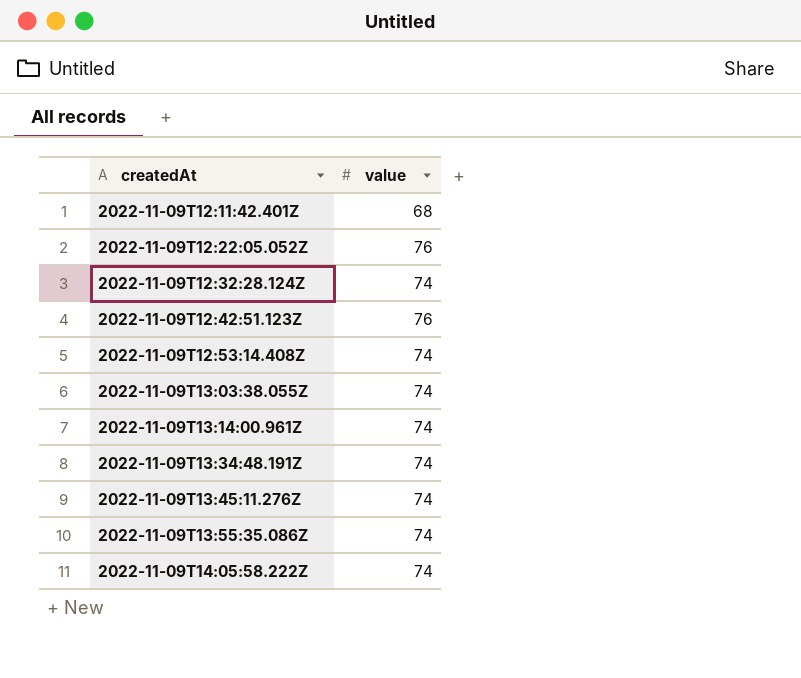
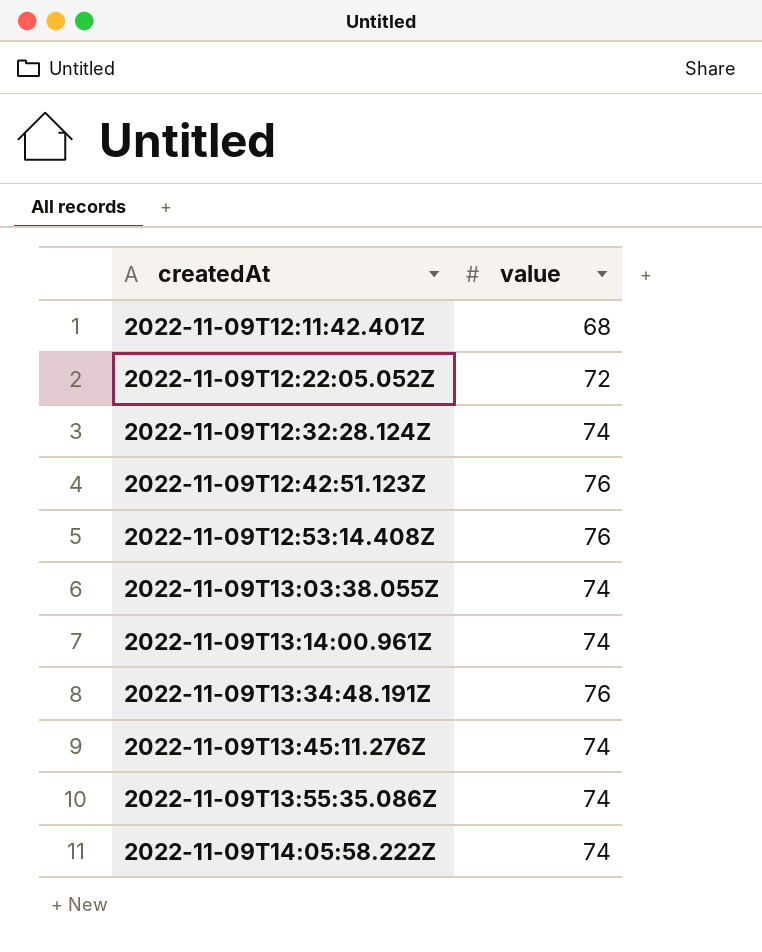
2022-11-09T12:22:05.052Z | value: 76 -> 72
2022-11-09T12:53:14.408Z | value: 74 -> 76
2022-11-09T13:34:48.191Z | value: 74 -> 76

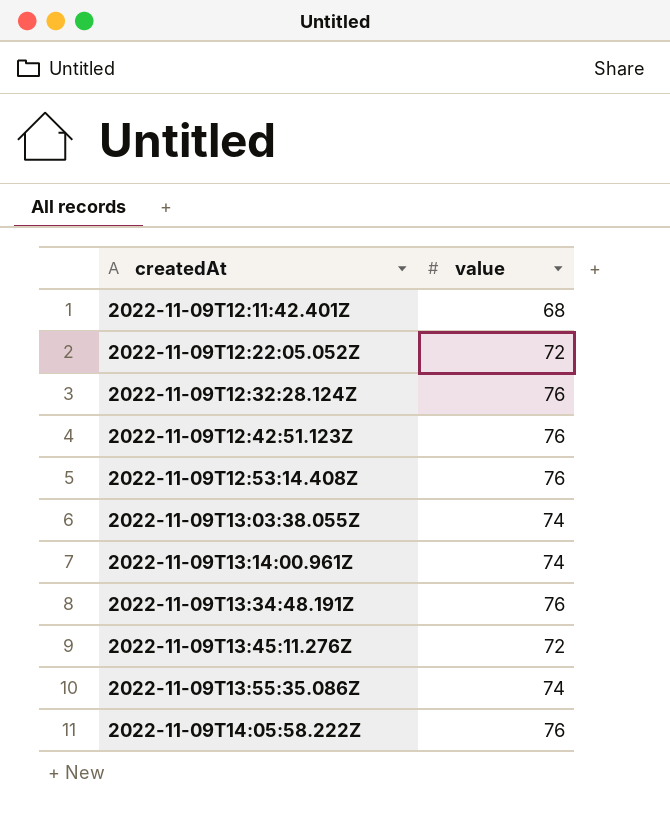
2022-11-09T12:32:28.124Z | value: 74 -> 76
2022-11-09T13:45:11.276Z | value: 74 -> 72
2022-11-09T14:05:58.222Z | value: 74 -> 76

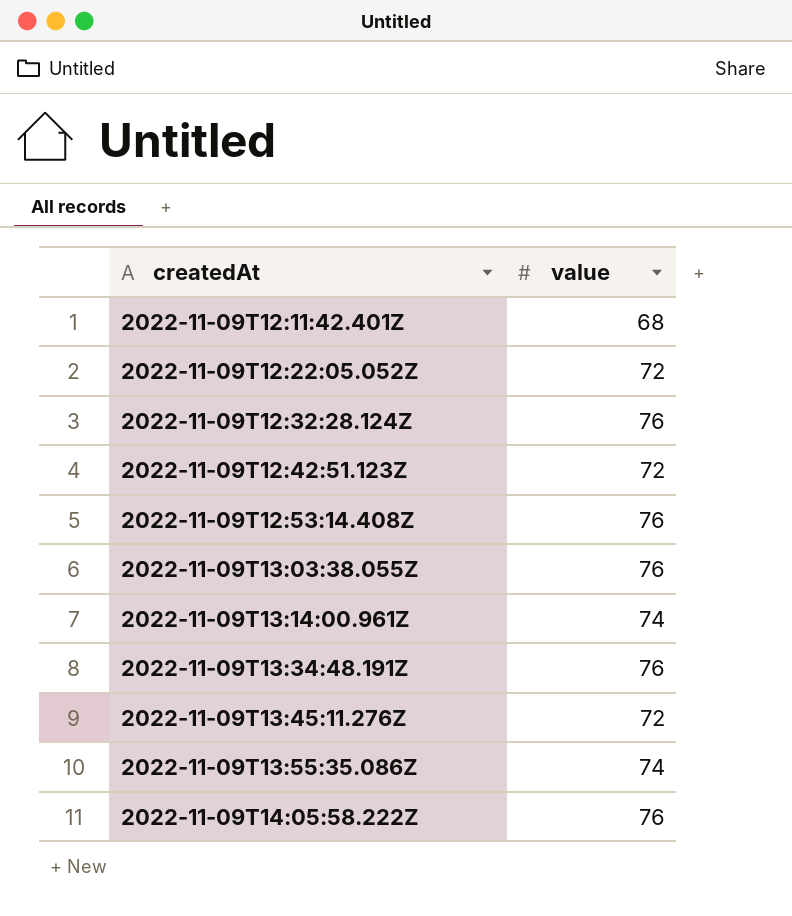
2022-11-09T12:42:51.123Z | value: 76 -> 72
2022-11-09T13:03:38.055Z | value: 74 -> 76

